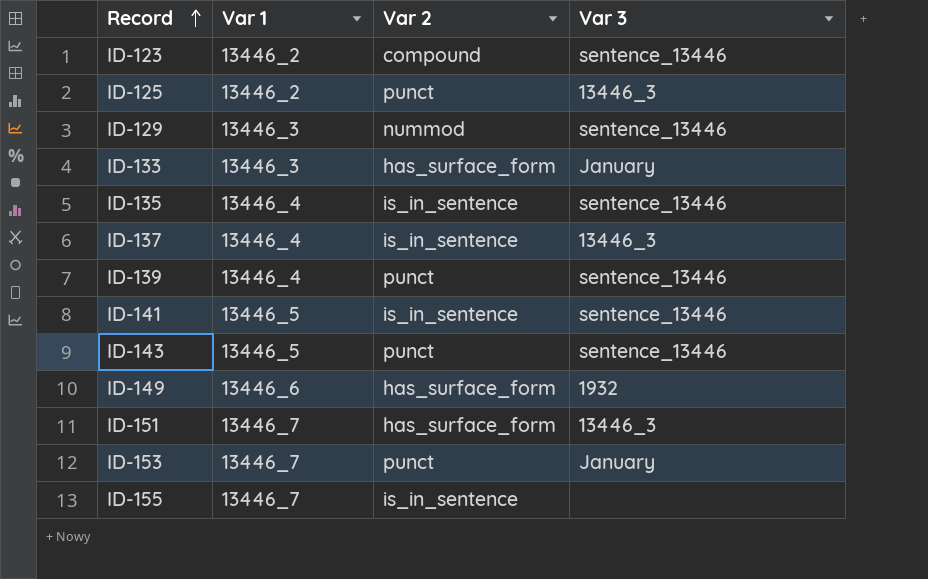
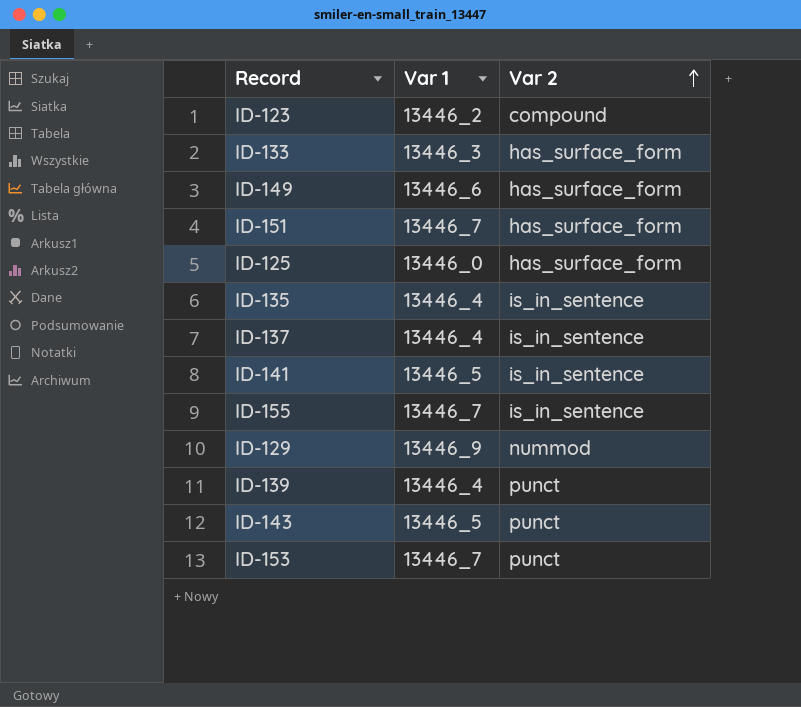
row order: Record ascending -> Var 2 ascending
column Var 3 | position: 4 -> none
ID-125 | Var 1: 13446_2 -> 13446_0
ID-125 | Var 2: punct -> has_surface_form
ID-129 | Var 1: 13446_3 -> 13446_9

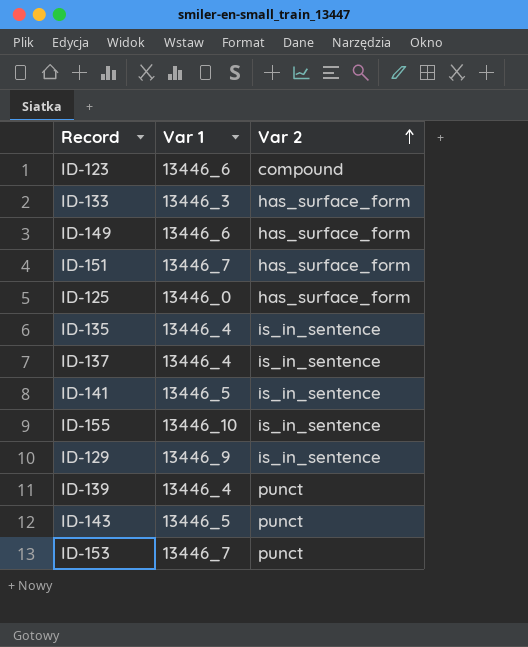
ID-123 | Var 1: 13446_2 -> 13446_6
ID-155 | Var 1: 13446_7 -> 13446_10
ID-129 | Var 2: nummod -> is_in_sentence

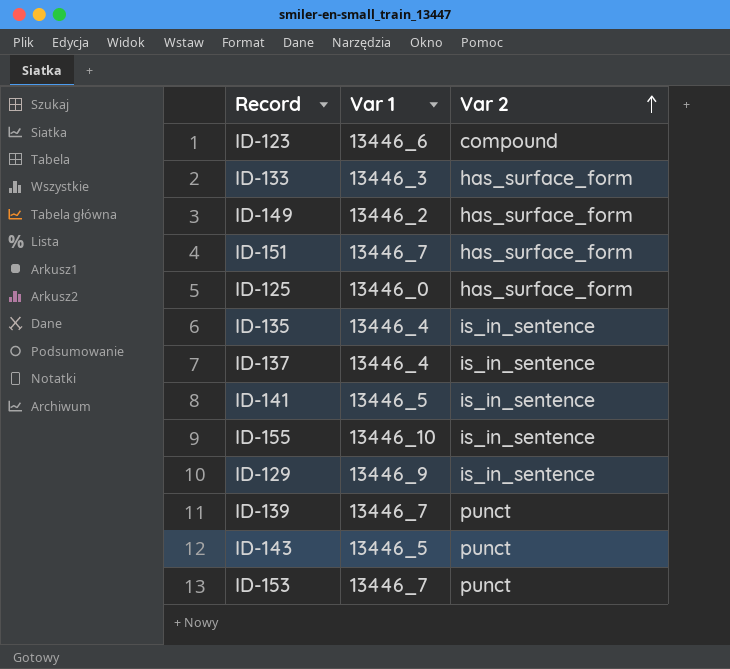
ID-149 | Var 1: 13446_6 -> 13446_2
ID-139 | Var 1: 13446_4 -> 13446_7

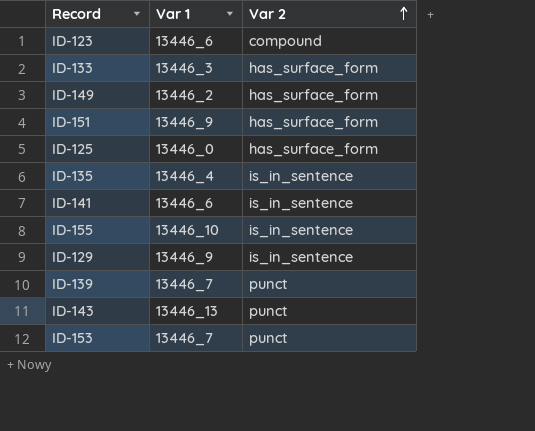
row ID-137: 13446_4 | is_in_sentence -> none
ID-151 | Var 1: 13446_7 -> 13446_9
ID-141 | Var 1: 13446_5 -> 13446_6
ID-143 | Var 1: 13446_5 -> 13446_13

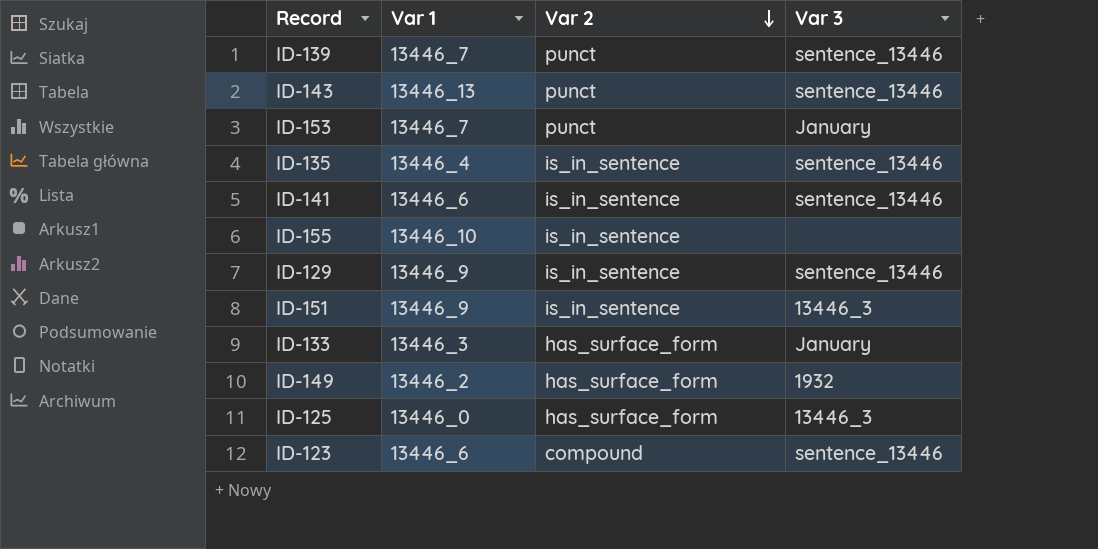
row order: Var 2 ascending -> Var 2 descending
column Var 3 | position: none -> 4
ID-151 | Var 2: has_surface_form -> is_in_sentence

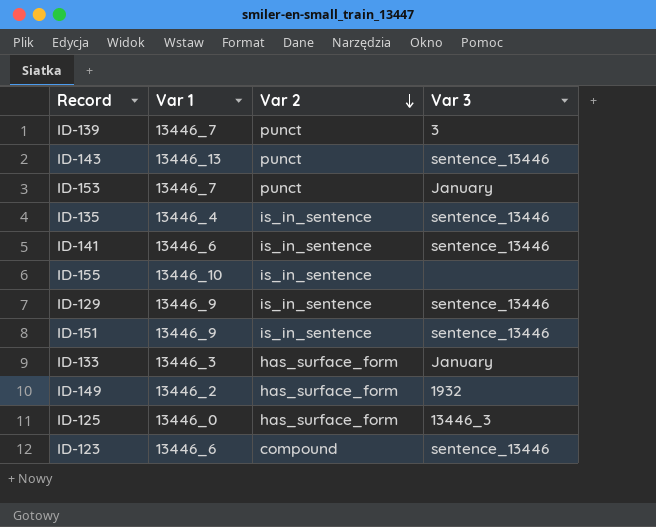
ID-139 | Var 3: sentence_13446 -> 3
ID-151 | Var 3: 13446_3 -> sentence_13446

